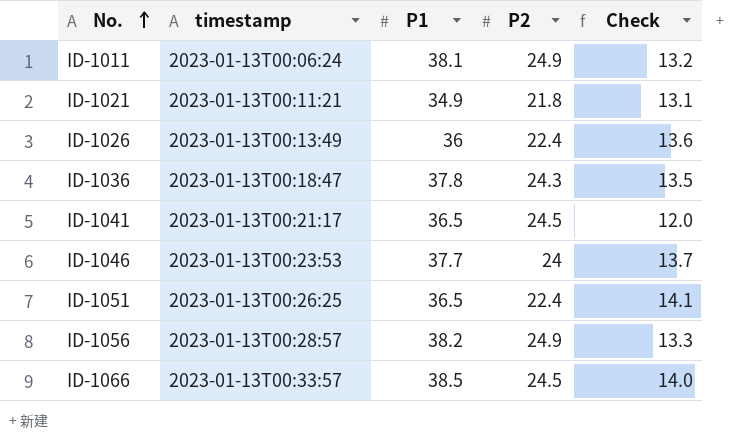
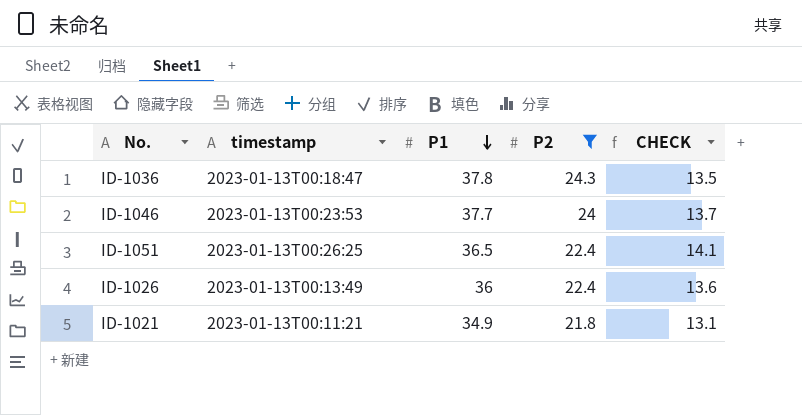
filter: none -> P2 <= 24.3
row order: No. ascending -> P1 descending
column name: Check -> CHECK

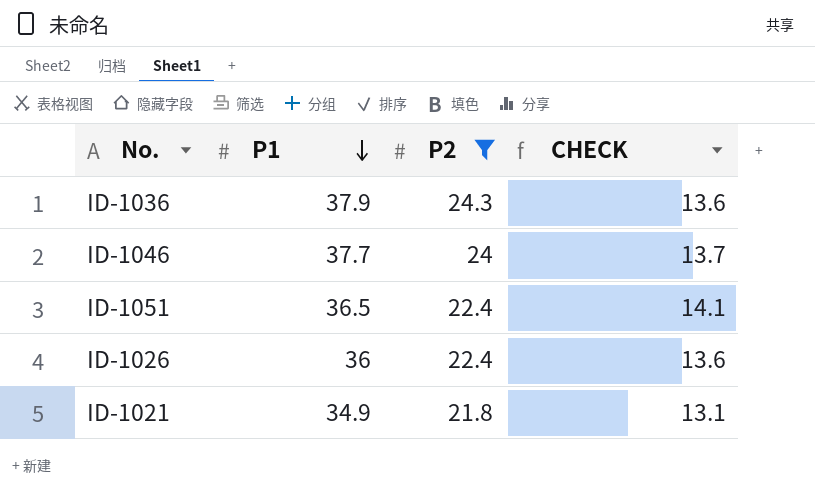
column timestamp | position: 2 -> none
ID-1036 | P1: 37.8 -> 37.9
ID-1036 | CHECK: 13.5 -> 13.6

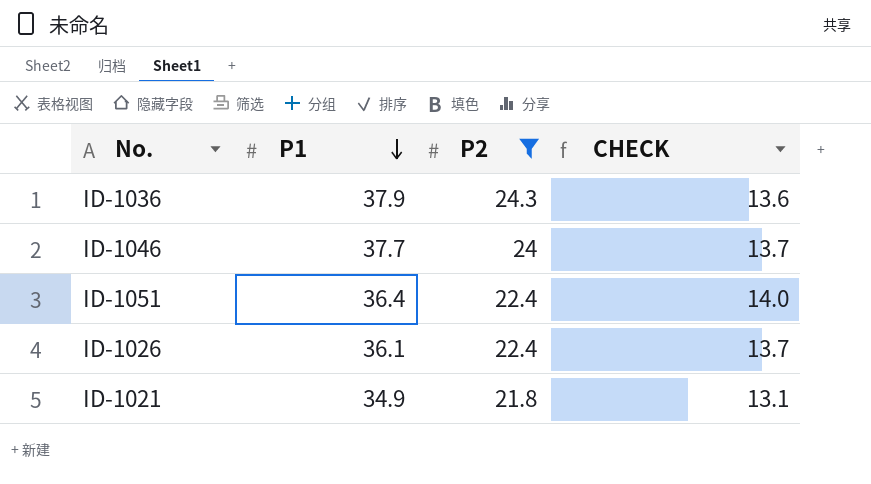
ID-1051 | P1: 36.5 -> 36.4
ID-1051 | CHECK: 14.1 -> 14.0
ID-1026 | P1: 36 -> 36.1
ID-1026 | CHECK: 13.6 -> 13.7

